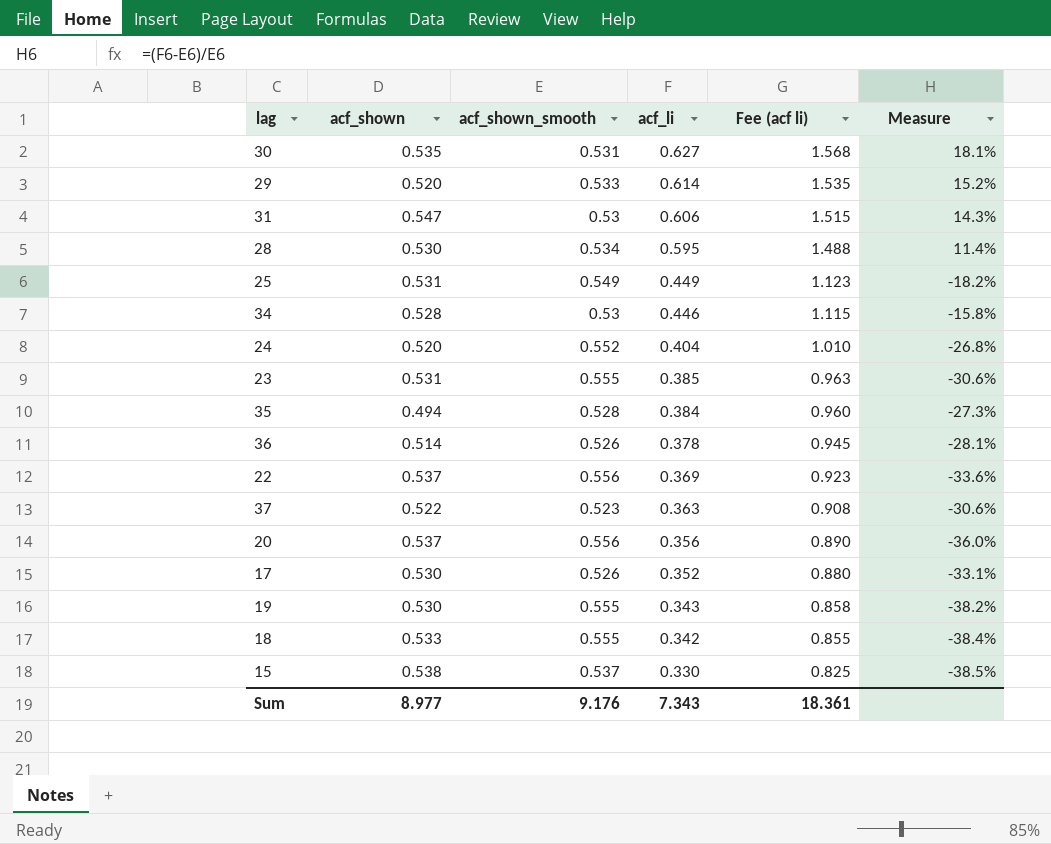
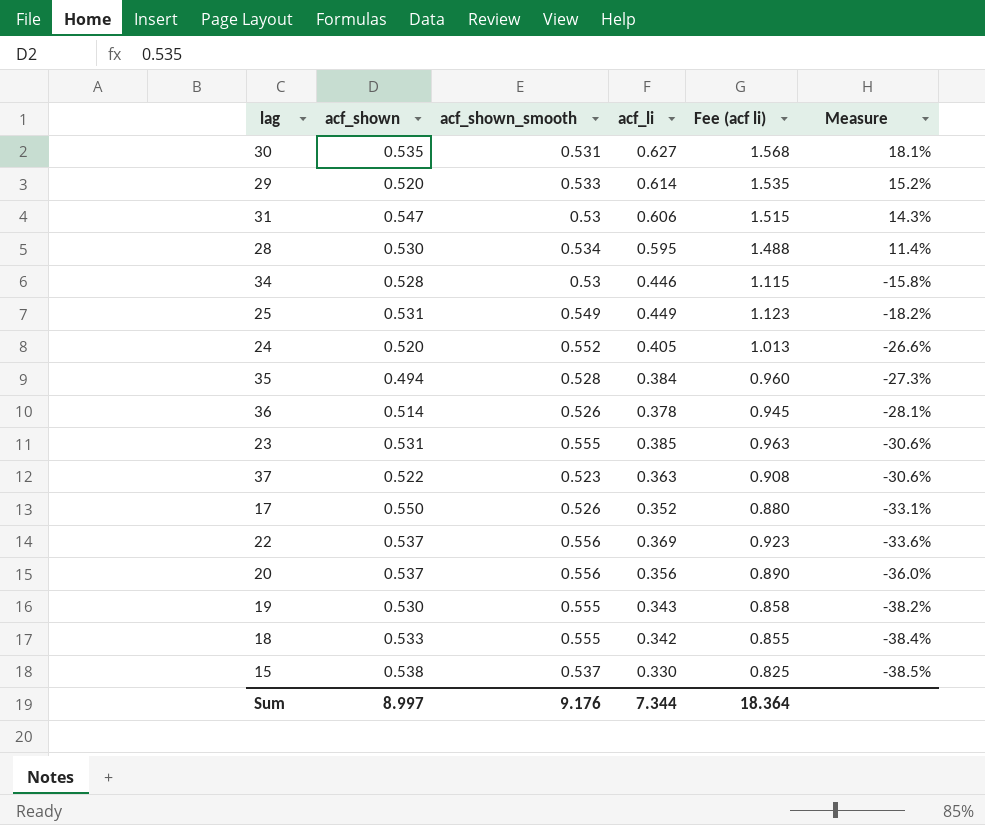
row order: acf_li descending -> Measure descending
24 | acf_li: 0.404 -> 0.405
24 | Fee (acf li): 1.010 -> 1.013
24 | Measure: -26.8% -> -26.6%
17 | acf_shown: 0.530 -> 0.550
Sum | acf_shown: 8.977 -> 8.997
Sum | acf_li: 7.343 -> 7.344
Sum | Fee (acf li): 18.361 -> 18.364

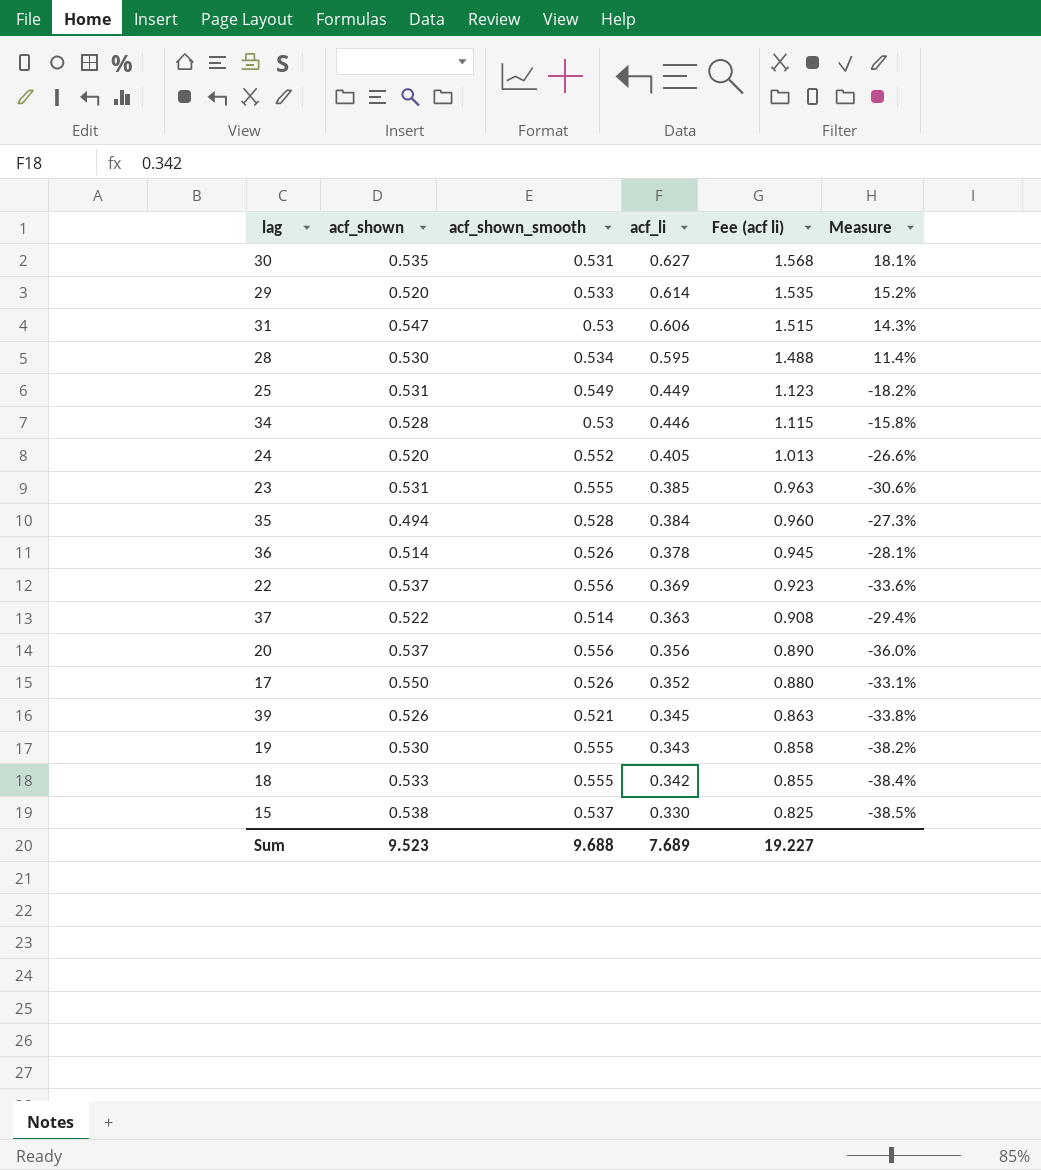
row order: Measure descending -> acf_li descending
37 | acf_shown_smooth: 0.523 -> 0.514
37 | Measure: -30.6% -> -29.4%
row 39: none -> 0.526 | 0.521 | 0.345 | 0.863 | -33.8%
Sum | acf_shown: 8.997 -> 9.523
Sum | acf_shown_smooth: 9.176 -> 9.688
Sum | acf_li: 7.344 -> 7.689
Sum | Fee (acf li): 18.364 -> 19.227

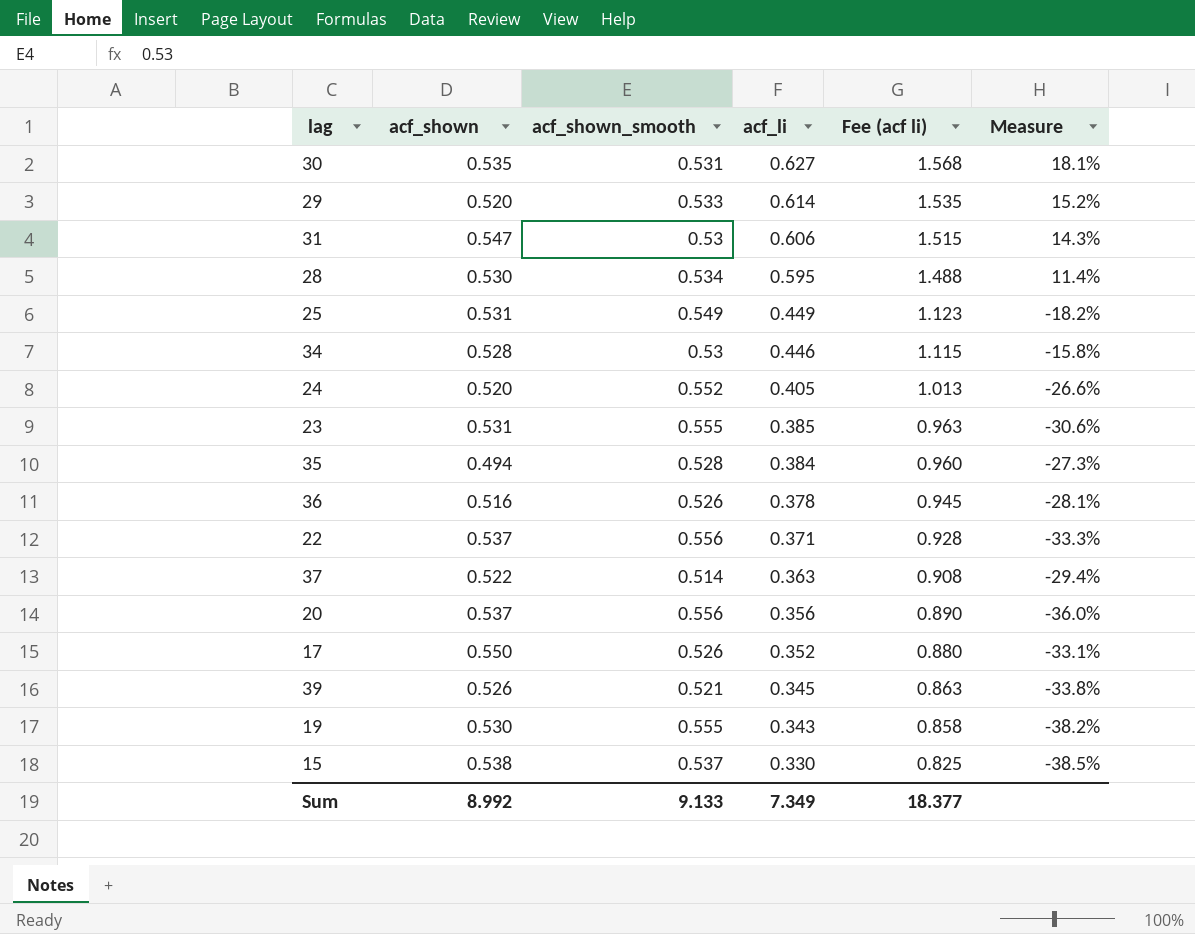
row 18: 0.533 | 0.555 | 0.342 | 0.855 | -38.4% -> none
36 | acf_shown: 0.514 -> 0.516
22 | acf_li: 0.369 -> 0.371
22 | Fee (acf li): 0.923 -> 0.928
22 | Measure: -33.6% -> -33.3%
Sum | acf_shown: 9.523 -> 8.992
Sum | acf_shown_smooth: 9.688 -> 9.133
Sum | acf_li: 7.689 -> 7.349
Sum | Fee (acf li): 19.227 -> 18.377

